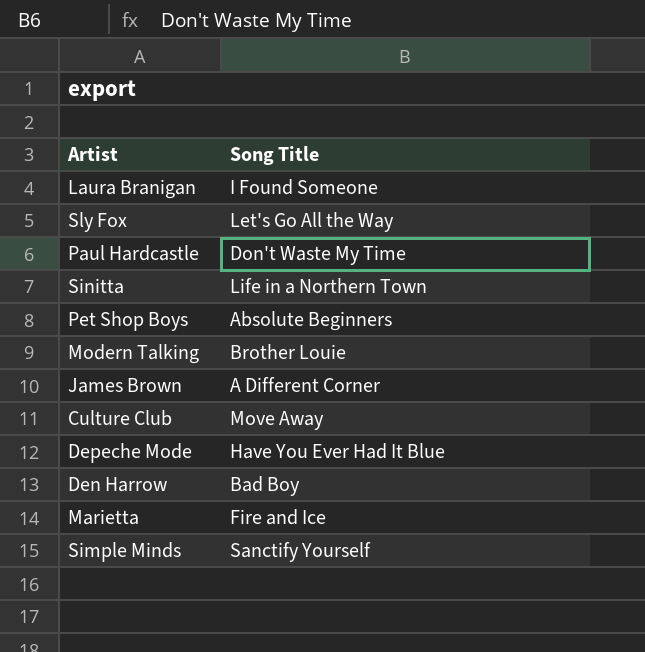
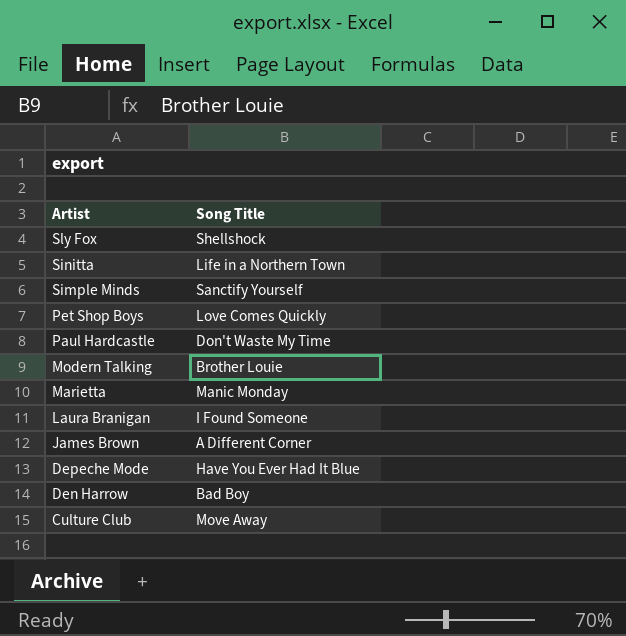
row order: none -> Artist descending
Sly Fox | Song Title: Let's Go All the Way -> Shellshock
Pet Shop Boys | Song Title: Absolute Beginners -> Love Comes Quickly
Marietta | Song Title: Fire and Ice -> Manic Monday

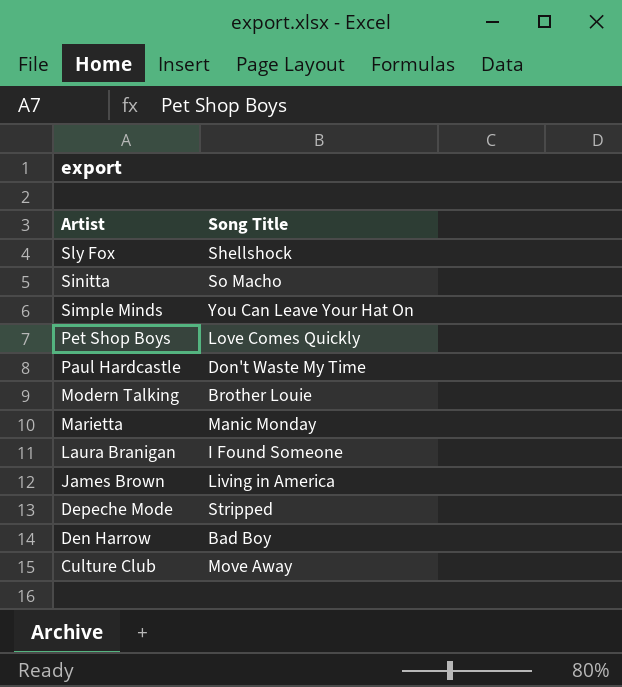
Sinitta | Song Title: Life in a Northern Town -> So Macho
Simple Minds | Song Title: Sanctify Yourself -> You Can Leave Your Hat On
James Brown | Song Title: A Different Corner -> Living in America
Depeche Mode | Song Title: Have You Ever Had It Blue -> Stripped

